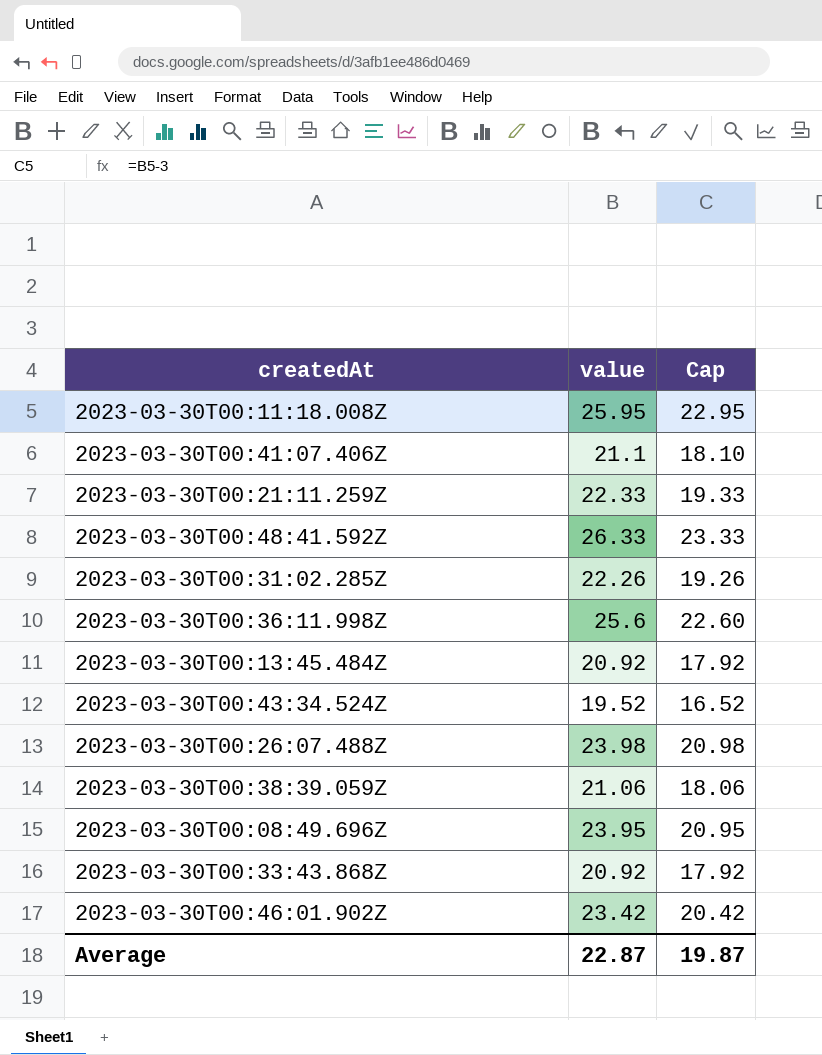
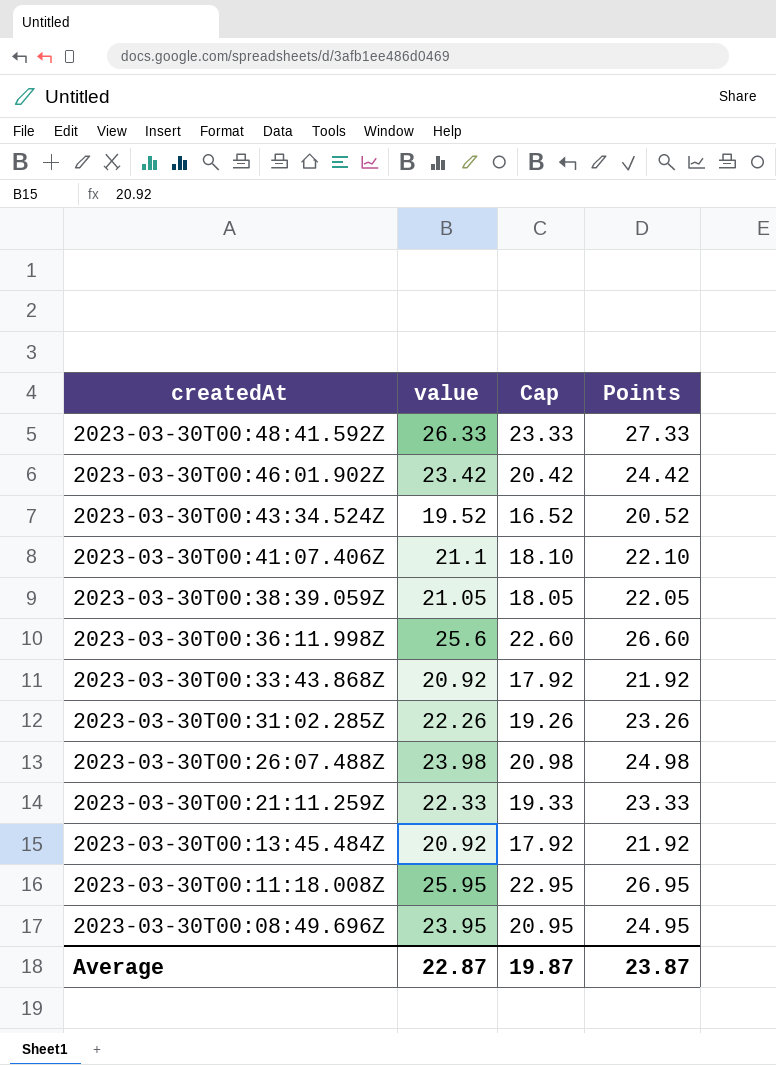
row order: none -> createdAt descending
column Points | formula: none -> [value] + 1
2023-03-30T00:38:39.059Z | value: 21.06 -> 21.05
2023-03-30T00:38:39.059Z | Cap: 18.06 -> 18.05

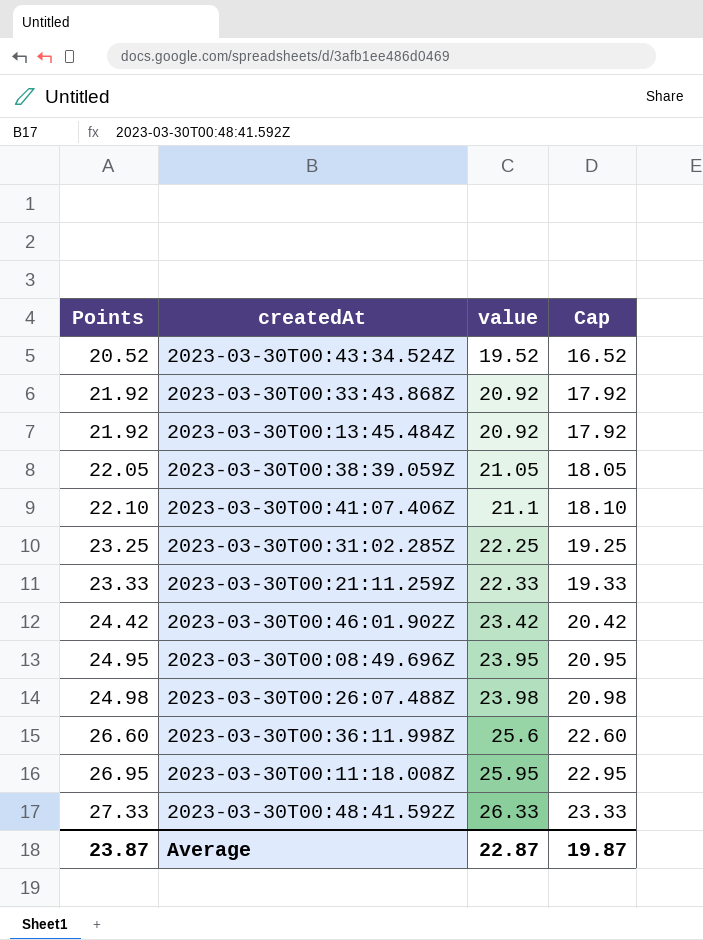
row order: createdAt descending -> Points ascending
column Points | position: 4 -> 1
2023-03-30T00:31:02.285Z | Points: 23.26 -> 23.25
2023-03-30T00:31:02.285Z | value: 22.26 -> 22.25
2023-03-30T00:31:02.285Z | Cap: 19.26 -> 19.25

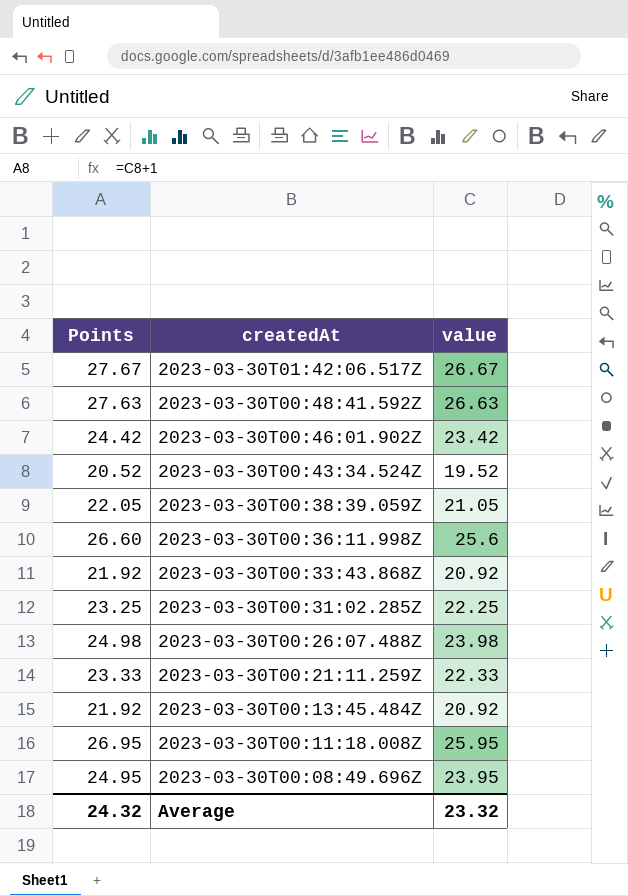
row order: Points ascending -> createdAt descending
column Cap | formula: [value] - 3 -> none
row 2023-03-30T00:41:07.406Z: 22.10 | 21.1 | 18.10 -> none
row 2023-03-30T01:42:06.517Z: none -> 27.67 | 26.67
2023-03-30T00:48:41.592Z | Points: 27.33 -> 27.63
2023-03-30T00:48:41.592Z | value: 26.33 -> 26.63
Average | Points: 23.87 -> 24.32
Average | value: 22.87 -> 23.32

